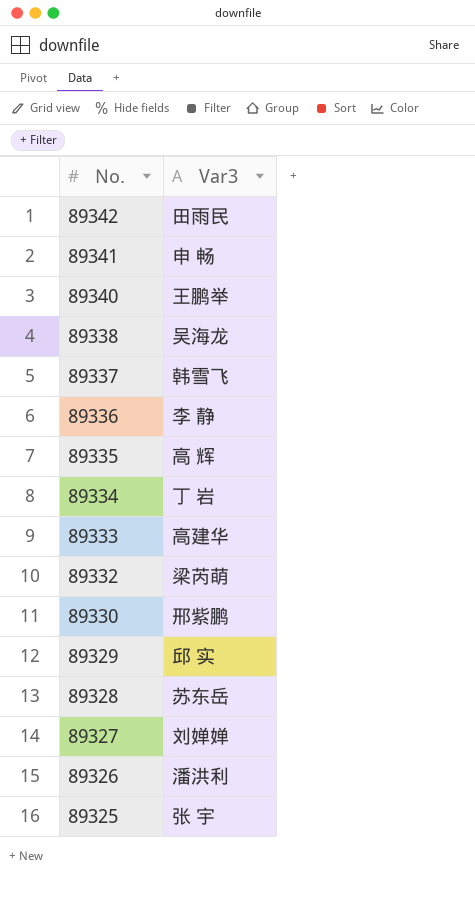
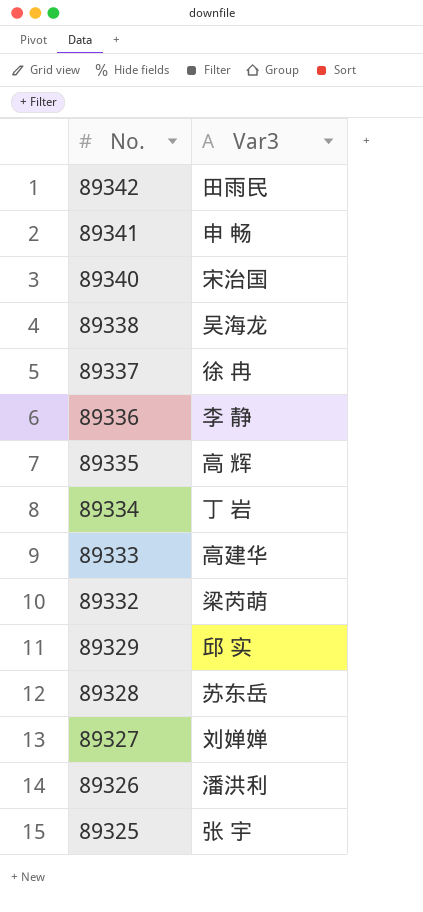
row 89330: 邢紫鹏 -> none
89340 | Var3: 王鹏举 -> 宋治国
89337 | Var3: 韩雪飞 -> 徐 冉

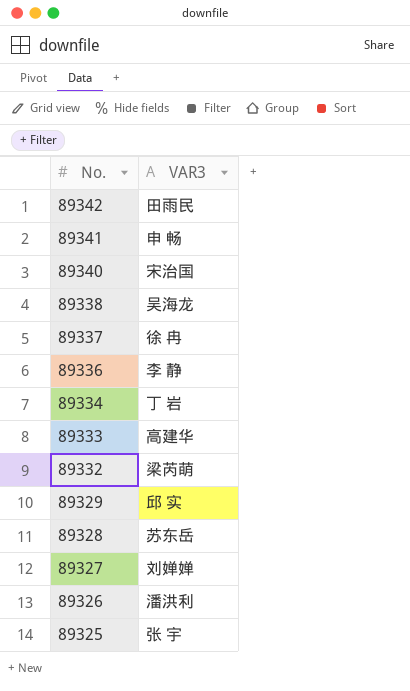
column name: Var3 -> VAR3
row 89335: 高 辉 -> none

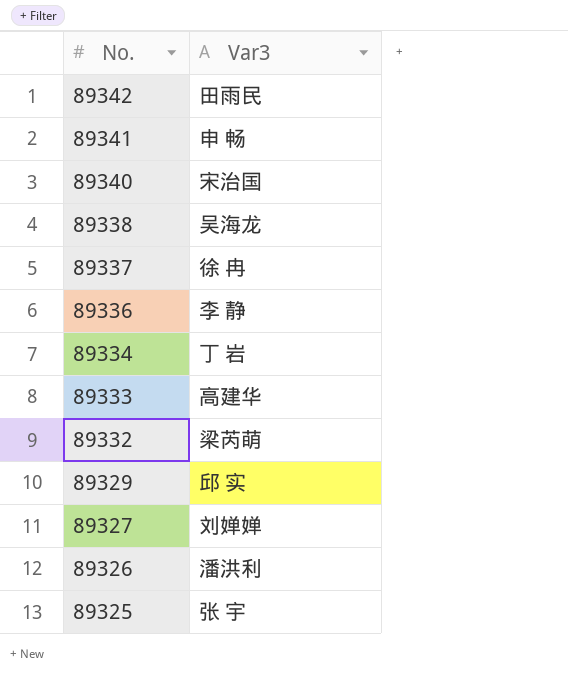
column name: VAR3 -> Var3
row 89328: 苏东岳 -> none

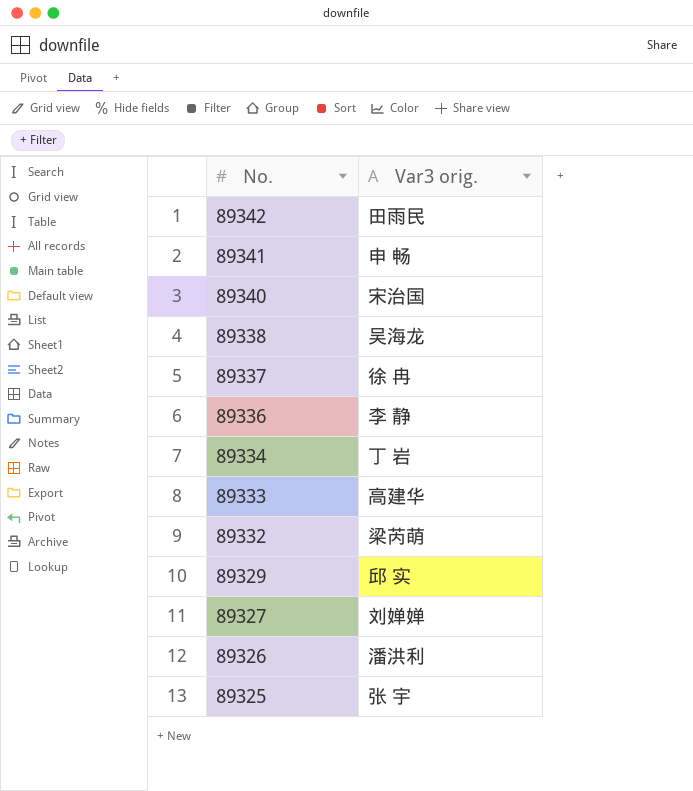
column name: Var3 -> Var3 orig.

